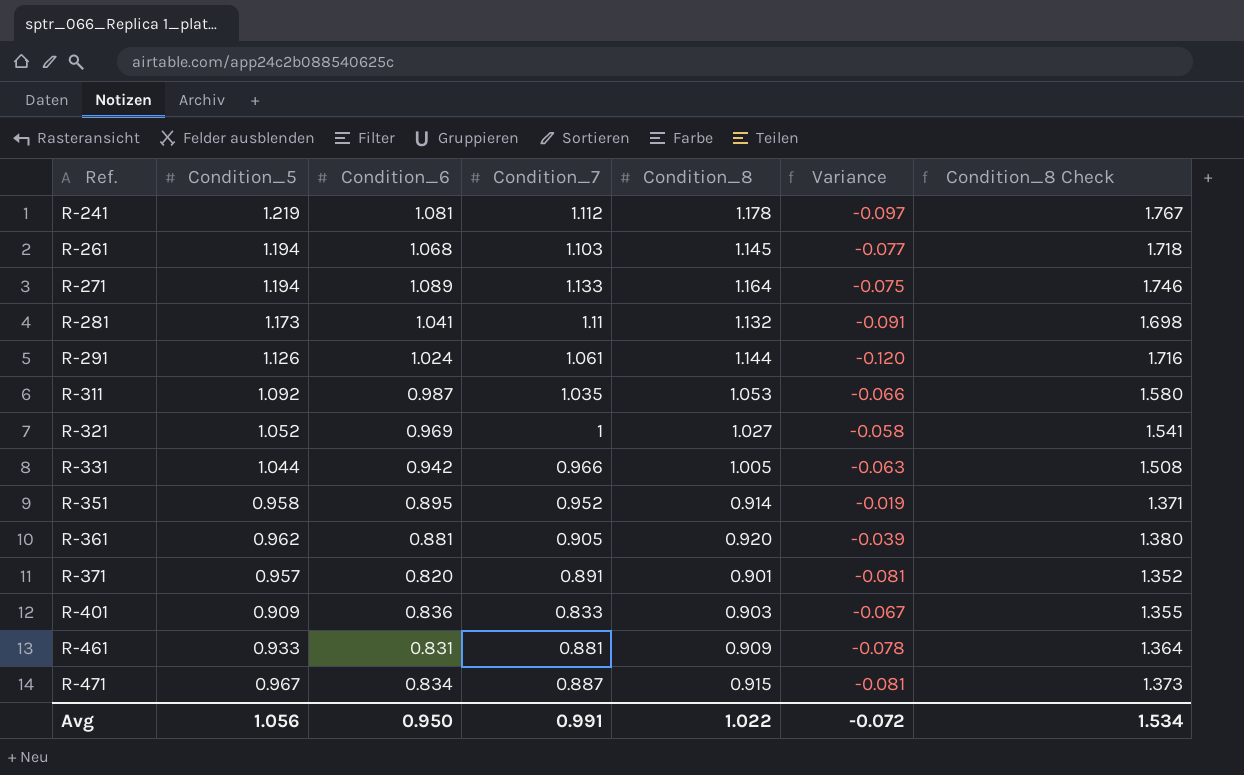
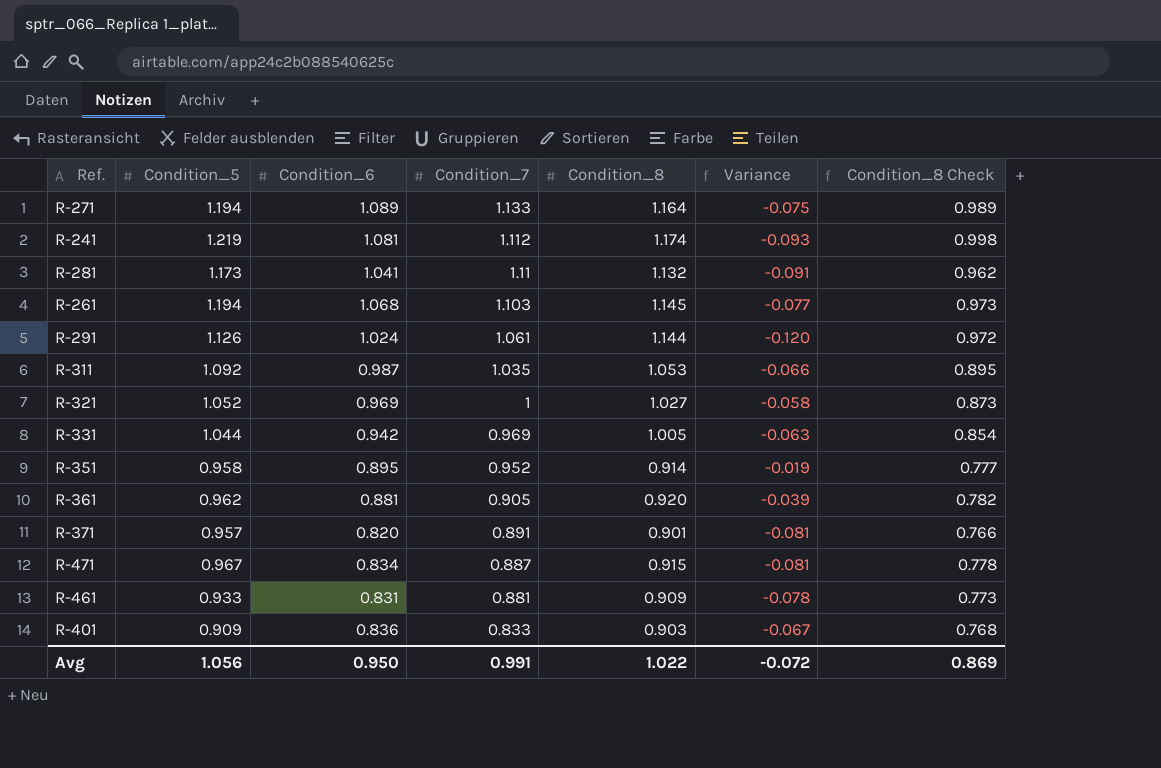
row order: Ref. ascending -> Condition_7 descending
column Condition_8 Check | formula: [Condition_8] * 1.5 -> [Condition_8] * 0.85
R-241 | Condition_8: 1.178 -> 1.174
R-241 | Variance: -0.097 -> -0.093
R-331 | Condition_7: 0.966 -> 0.969
Avg | Condition_8 Check: 1.534 -> 0.869

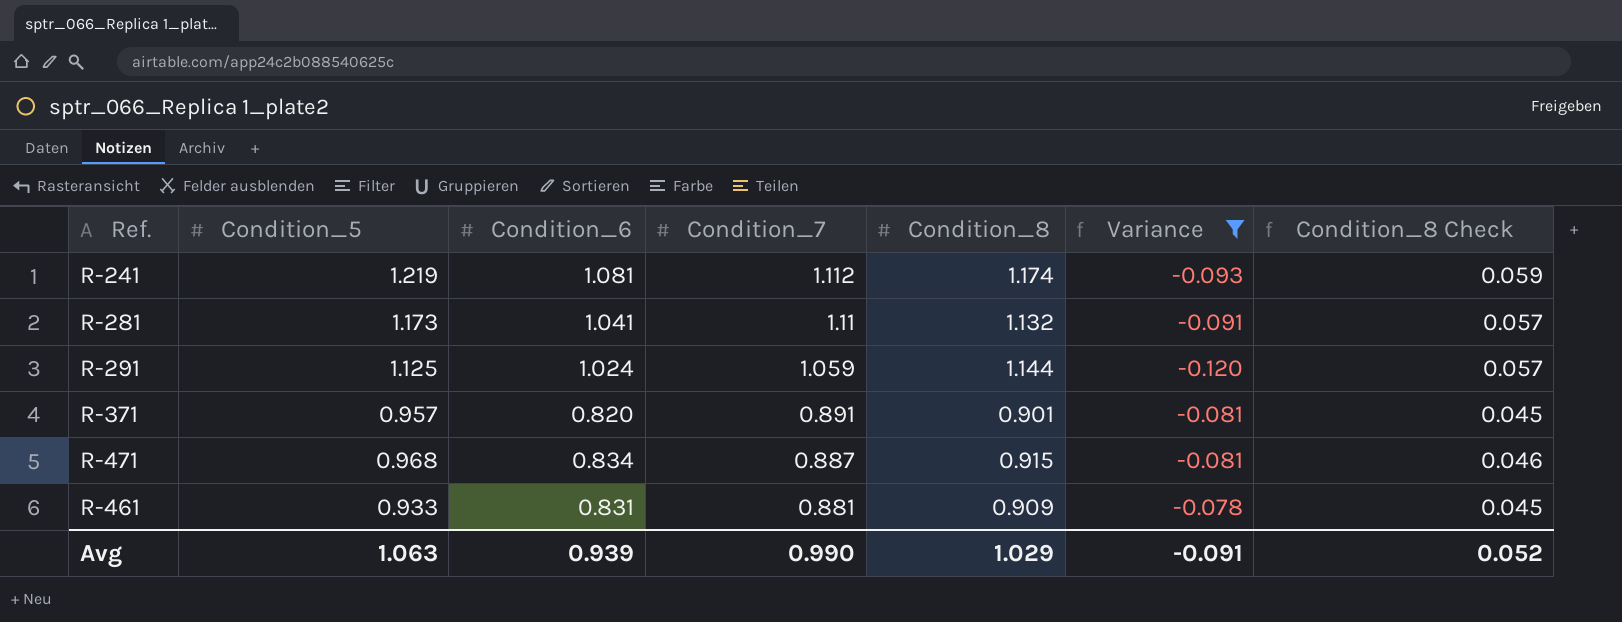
filter: none -> Variance <= -0.078
column Condition_8 Check | formula: [Condition_8] * 0.85 -> [Condition_8] * 0.05
R-291 | Condition_5: 1.126 -> 1.125
R-291 | Condition_7: 1.061 -> 1.059
R-471 | Condition_5: 0.967 -> 0.968
Avg | Condition_5: 1.056 -> 1.063
Avg | Condition_6: 0.950 -> 0.939
Avg | Condition_7: 0.991 -> 0.990
Avg | Condition_8: 1.022 -> 1.029
Avg | Variance: -0.072 -> -0.091
Avg | Condition_8 Check: 0.869 -> 0.052

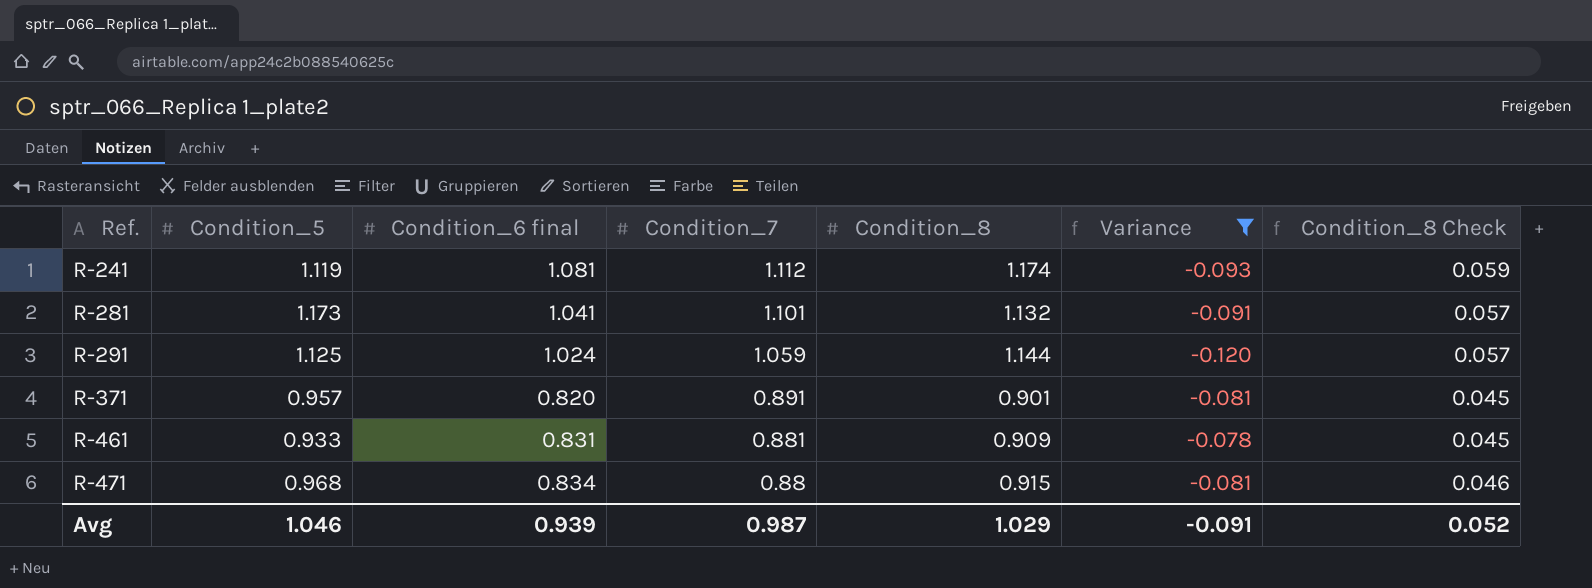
row order: Condition_7 descending -> Ref. ascending
column name: Condition_6 -> Condition_6 final
R-241 | Condition_5: 1.219 -> 1.119
R-281 | Condition_7: 1.11 -> 1.101
R-471 | Condition_7: 0.887 -> 0.88
Avg | Condition_5: 1.063 -> 1.046
Avg | Condition_7: 0.990 -> 0.987

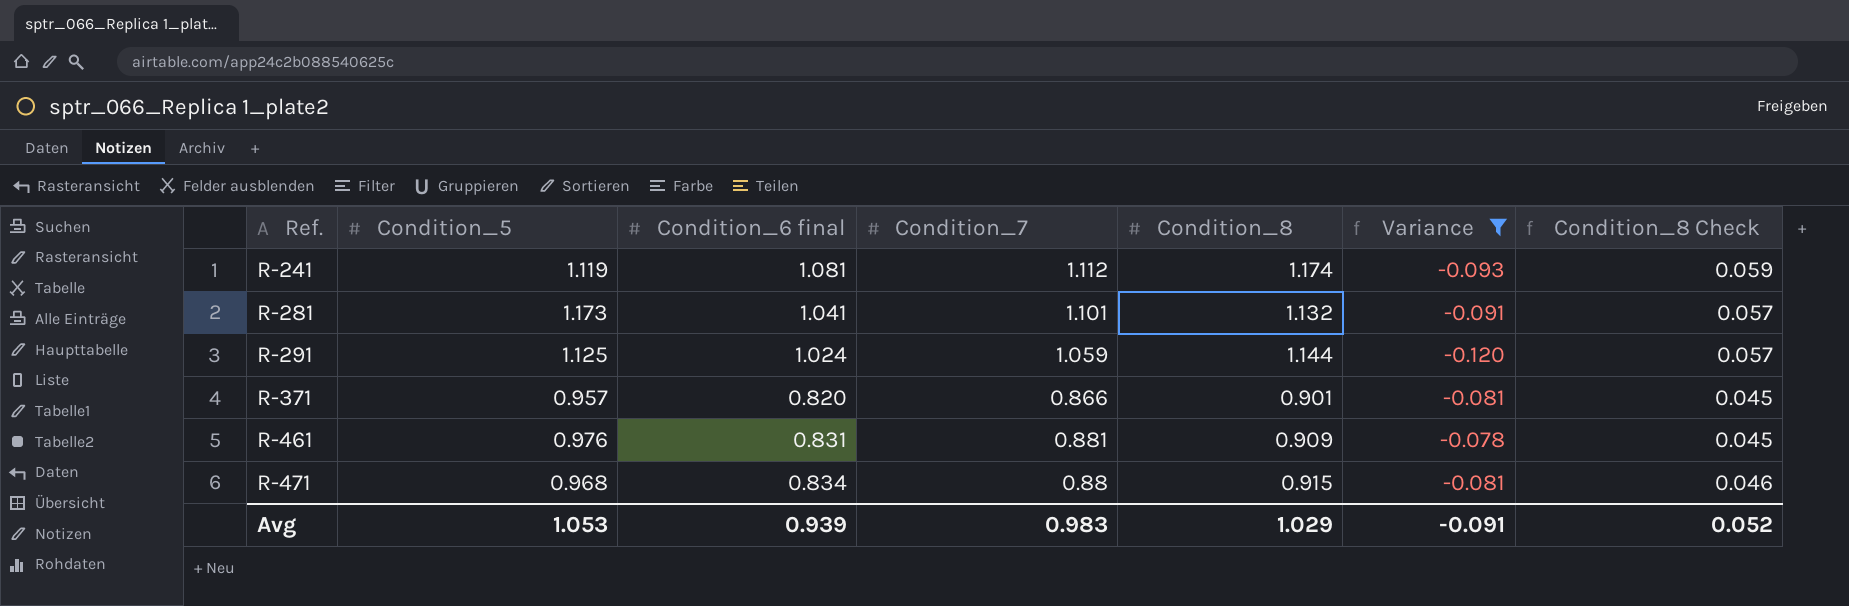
R-371 | Condition_7: 0.891 -> 0.866
R-461 | Condition_5: 0.933 -> 0.976
Avg | Condition_5: 1.046 -> 1.053
Avg | Condition_7: 0.987 -> 0.983

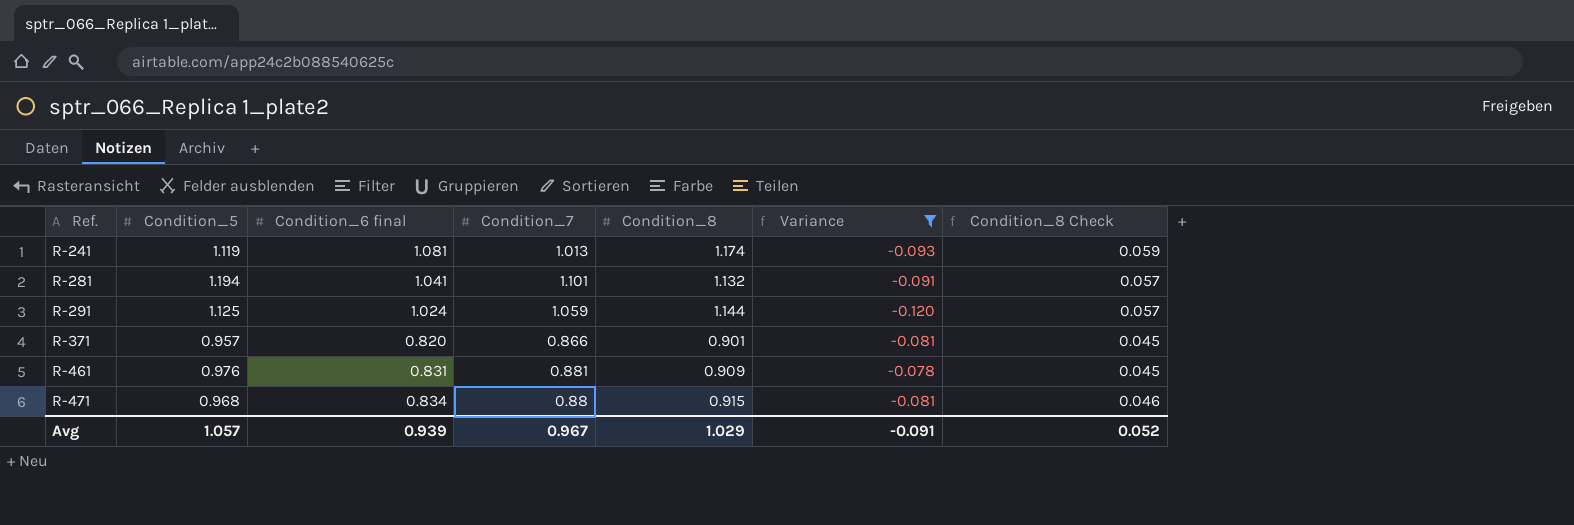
R-241 | Condition_7: 1.112 -> 1.013
R-281 | Condition_5: 1.173 -> 1.194
Avg | Condition_5: 1.053 -> 1.057
Avg | Condition_7: 0.983 -> 0.967

